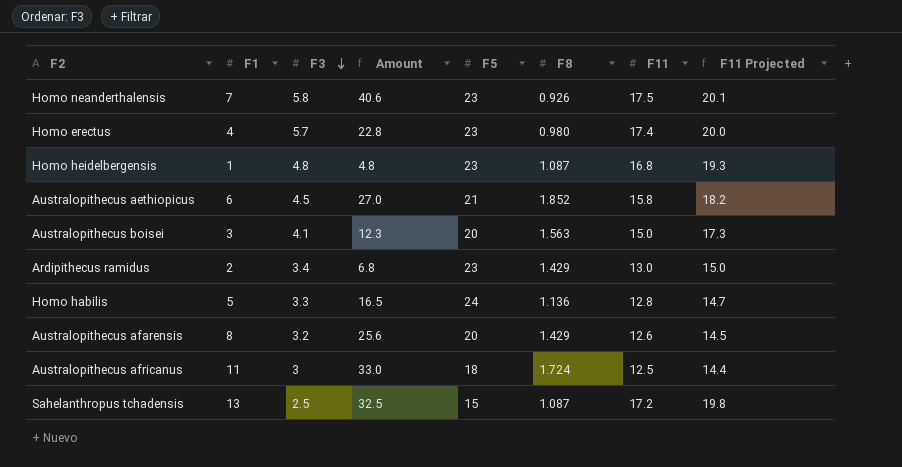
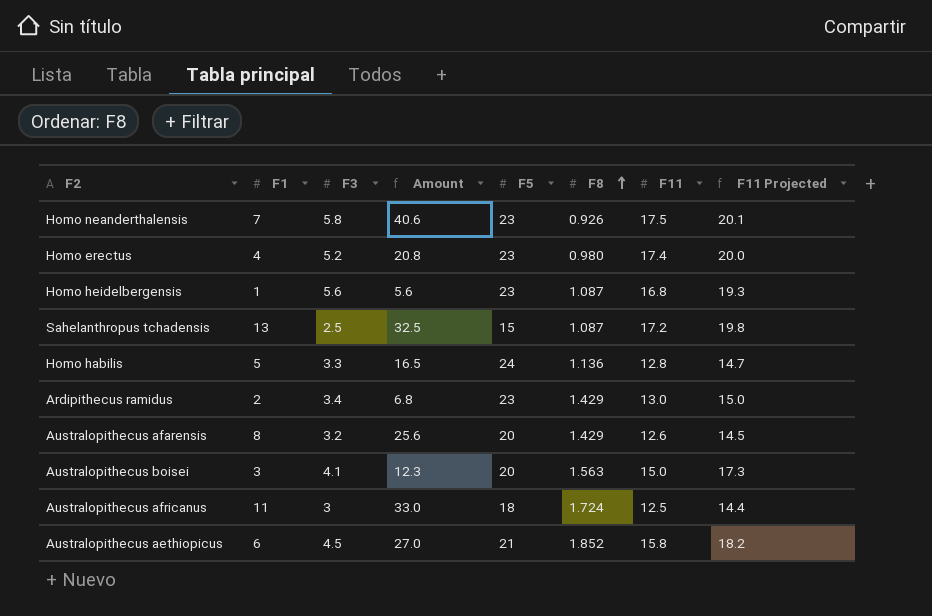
row order: F3 descending -> F8 ascending
Homo erectus | F3: 5.7 -> 5.2
Homo erectus | Amount: 22.8 -> 20.8
Homo heidelbergensis | F3: 4.8 -> 5.6
Homo heidelbergensis | Amount: 4.8 -> 5.6

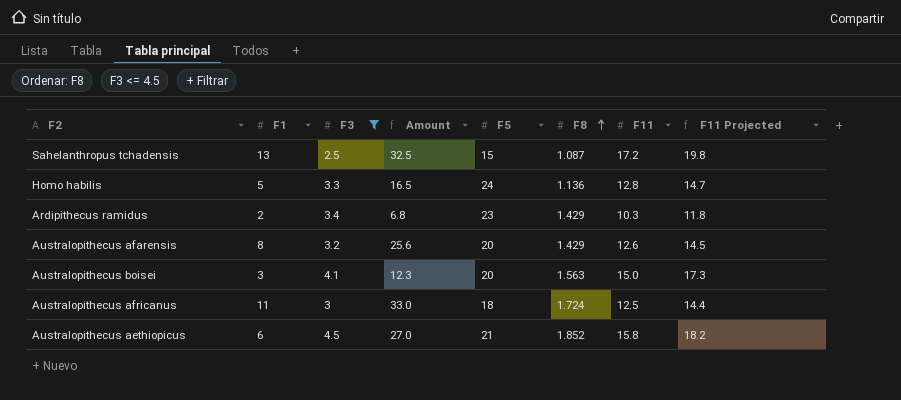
filter: none -> F3 <= 4.5
Ardipithecus ramidus | F11: 13.0 -> 10.3
Ardipithecus ramidus | F11 Projected: 15.0 -> 11.8

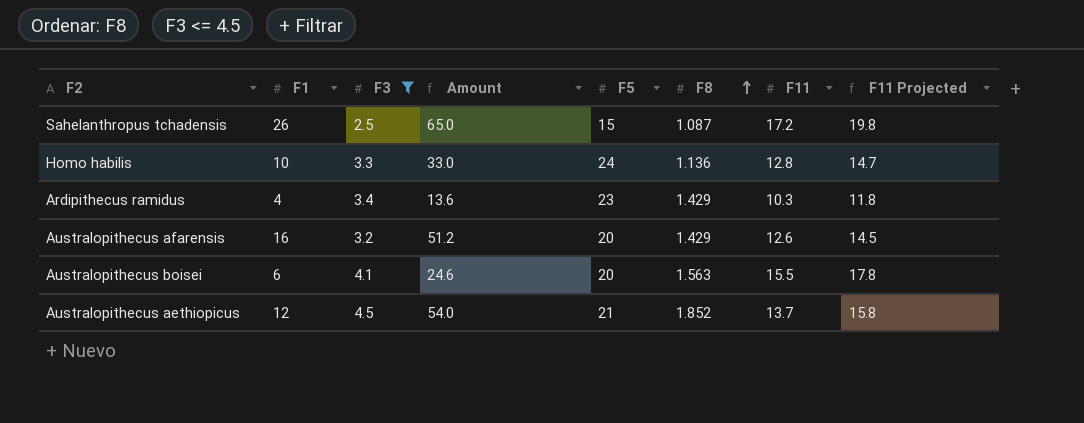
row Australopithecus africanus: 11 | 3 | 33.0 | 18 | 1.724 | 12.5 | 14.4 -> none
Sahelanthropus tchadensis | F1: 13 -> 26
Sahelanthropus tchadensis | Amount: 32.5 -> 65.0
Homo habilis | F1: 5 -> 10
Homo habilis | Amount: 16.5 -> 33.0
Ardipithecus ramidus | F1: 2 -> 4
Ardipithecus ramidus | Amount: 6.8 -> 13.6
Australopithecus afarensis | F1: 8 -> 16
Australopithecus afarensis | Amount: 25.6 -> 51.2
Australopithecus boisei | F1: 3 -> 6
Australopithecus boisei | Amount: 12.3 -> 24.6
Australopithecus boisei | F11: 15.0 -> 15.5
Australopithecus boisei | F11 Projected: 17.3 -> 17.8
Australopithecus aethiopicus | F1: 6 -> 12
Australopithecus aethiopicus | Amount: 27.0 -> 54.0
Australopithecus aethiopicus | F11: 15.8 -> 13.7
Australopithecus aethiopicus | F11 Projected: 18.2 -> 15.8

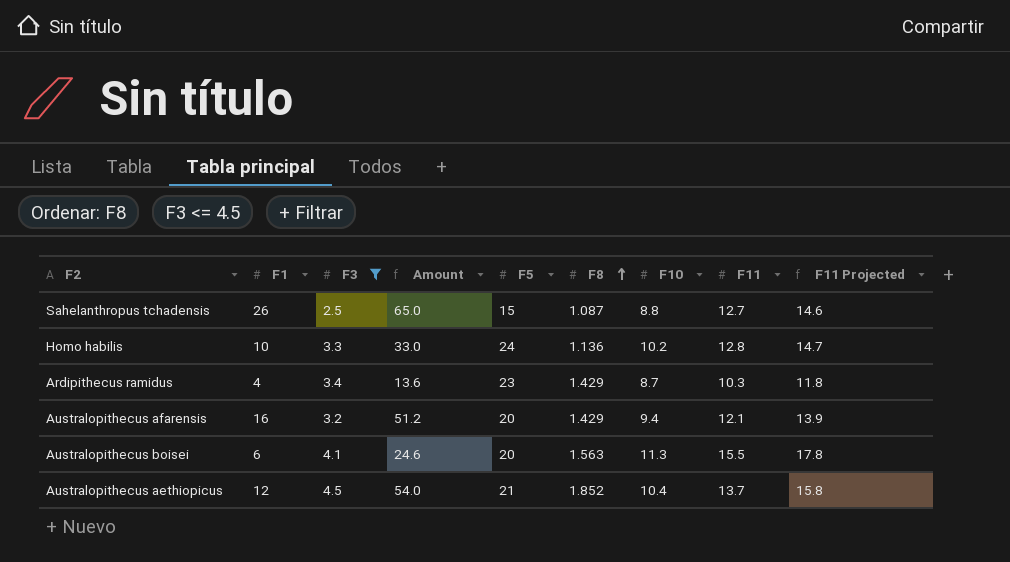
column F10 | position: none -> 7
Sahelanthropus tchadensis | F11: 17.2 -> 12.7
Sahelanthropus tchadensis | F11 Projected: 19.8 -> 14.6
Australopithecus afarensis | F11: 12.6 -> 12.1
Australopithecus afarensis | F11 Projected: 14.5 -> 13.9

